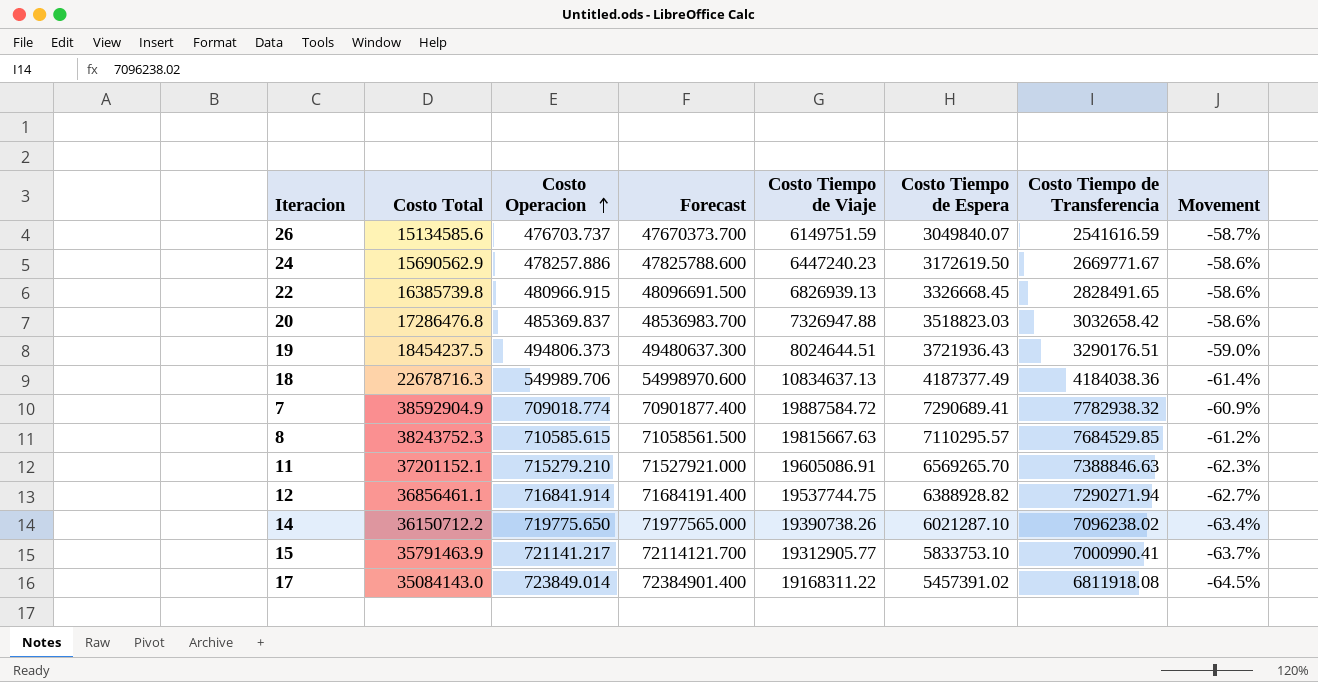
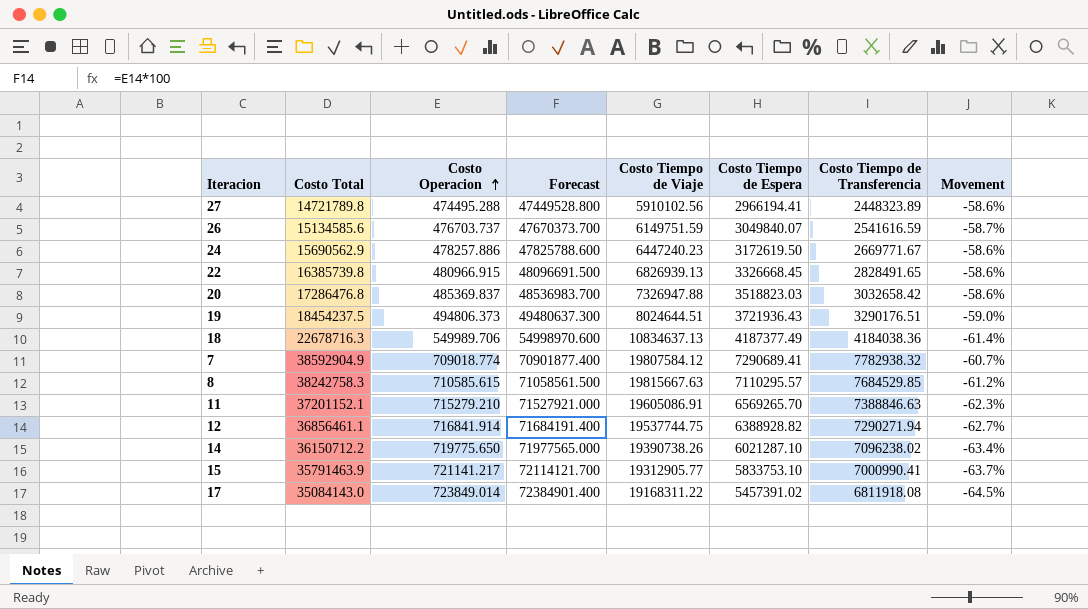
row 27: none -> 14721789.8 | 474495.288 | 47449528.800 | 5910102.56 | 2966194.41 | 2448323.89 | -58.6%
7 | Costo Tiempo de Viaje: 19887584.72 -> 19807584.12
7 | Movement: -60.9% -> -60.7%
8 | Costo Total: 38243752.3 -> 38242758.3

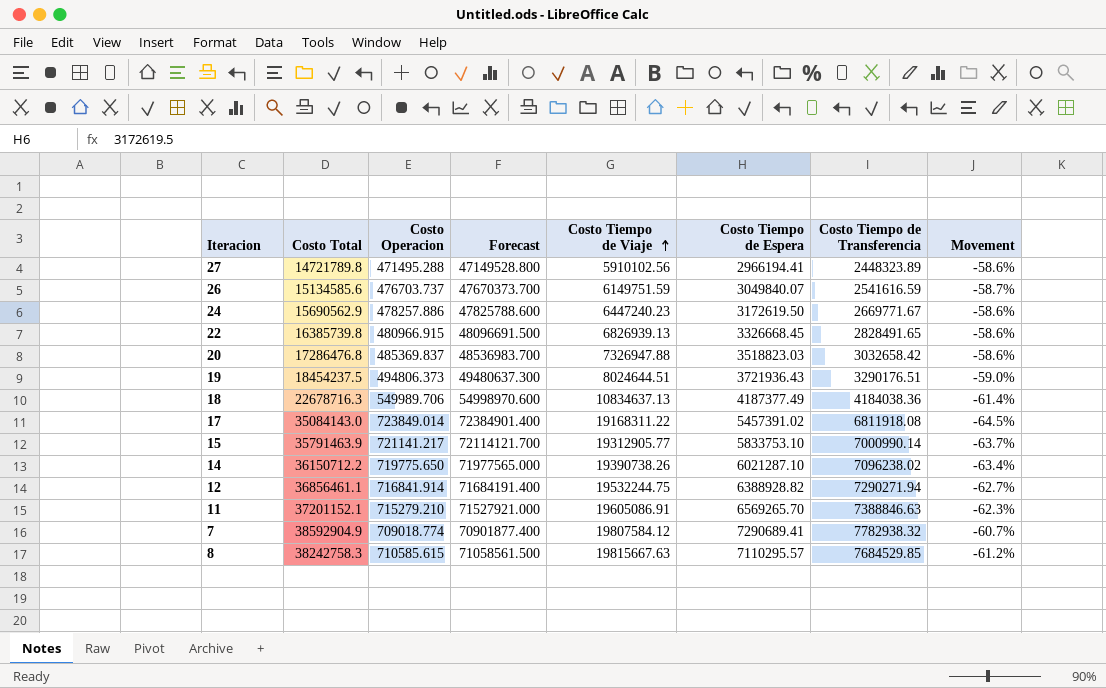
row order: Costo Operacion ascending -> Costo Tiempo de Viaje ascending
27 | Costo Operacion: 474495.288 -> 471495.288
27 | Forecast: 47449528.800 -> 47149528.800
15 | Costo Tiempo de Transferencia: 7000990.41 -> 7000990.14
12 | Costo Tiempo de Viaje: 19537744.75 -> 19532244.75

